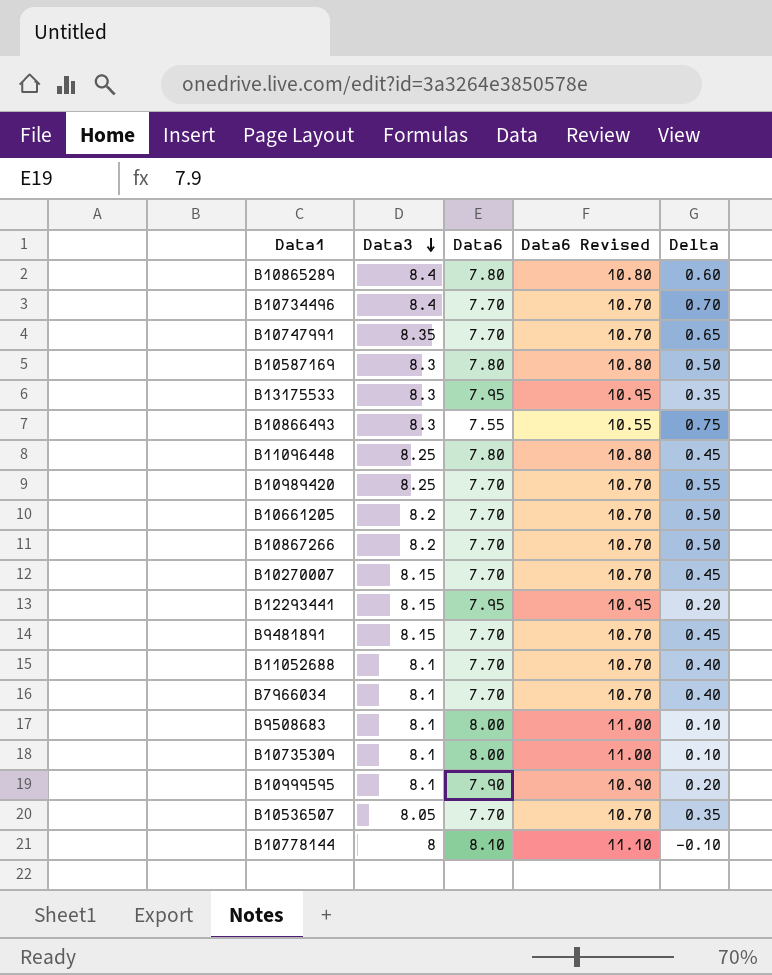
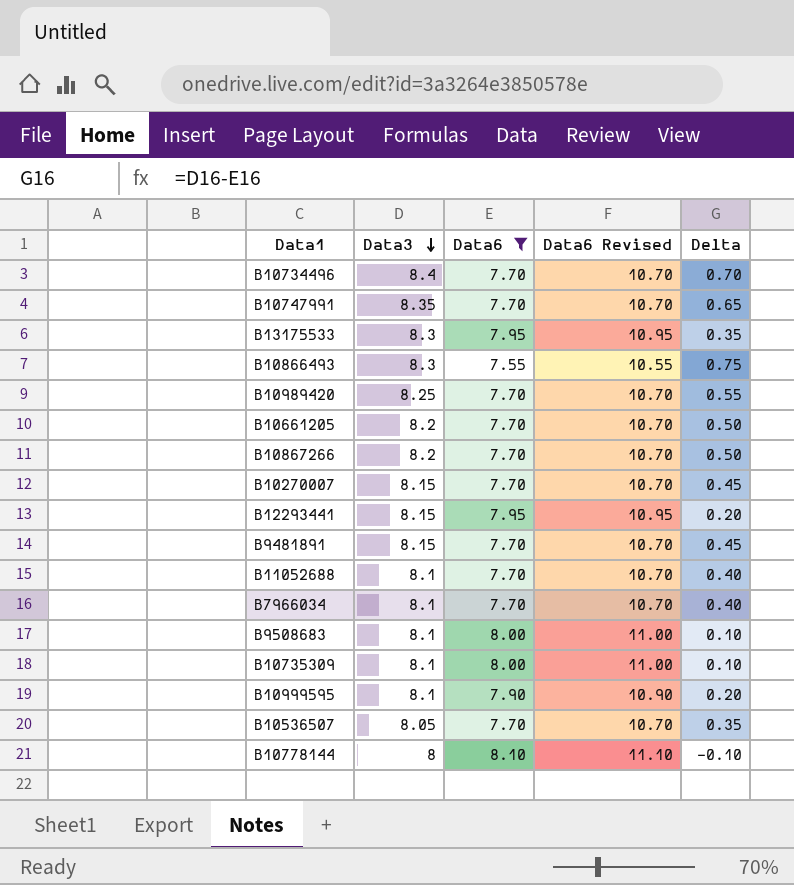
filter: none -> Data6 != 7.80

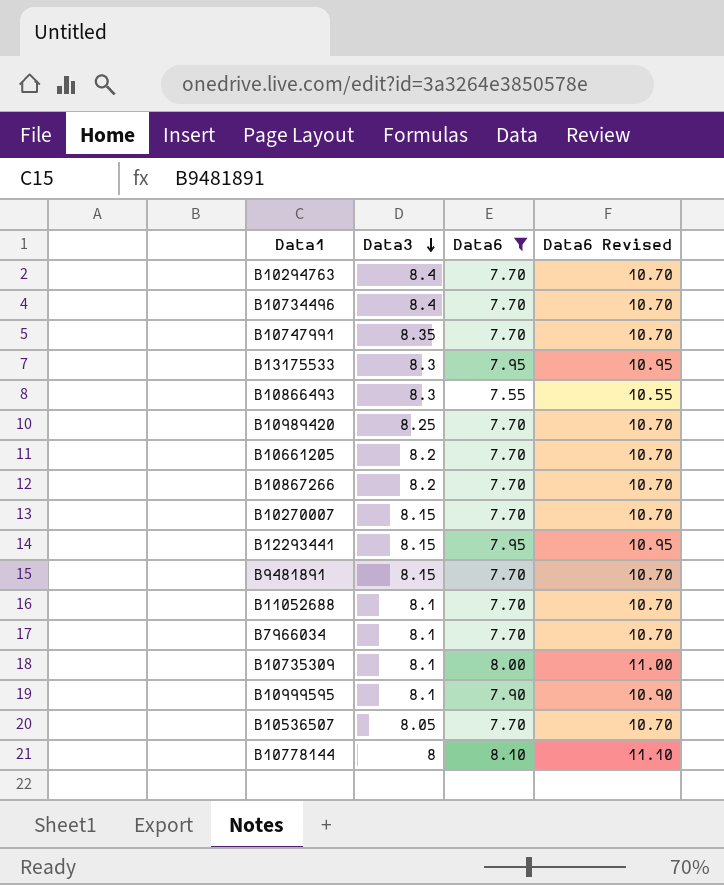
column Delta | formula: [Data3] - [Data6] -> none
row B9508683: 8.1 | 8.00 | 11.00 | 0.10 -> none
row B10294763: none -> 8.4 | 7.70 | 10.70

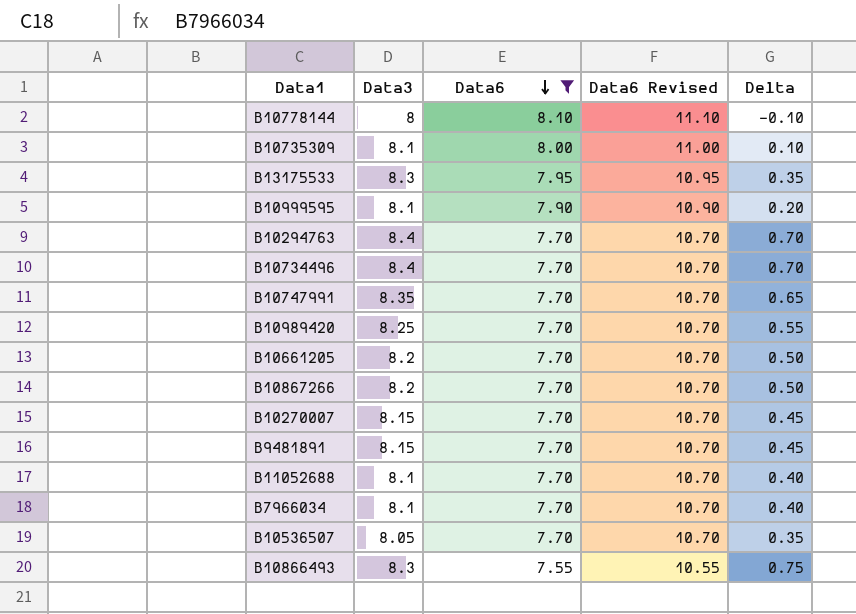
row order: Data3 descending -> Data6 descending
column Delta | formula: none -> [Data3] - [Data6]
row B12293441: 8.15 | 7.95 | 10.95 -> none

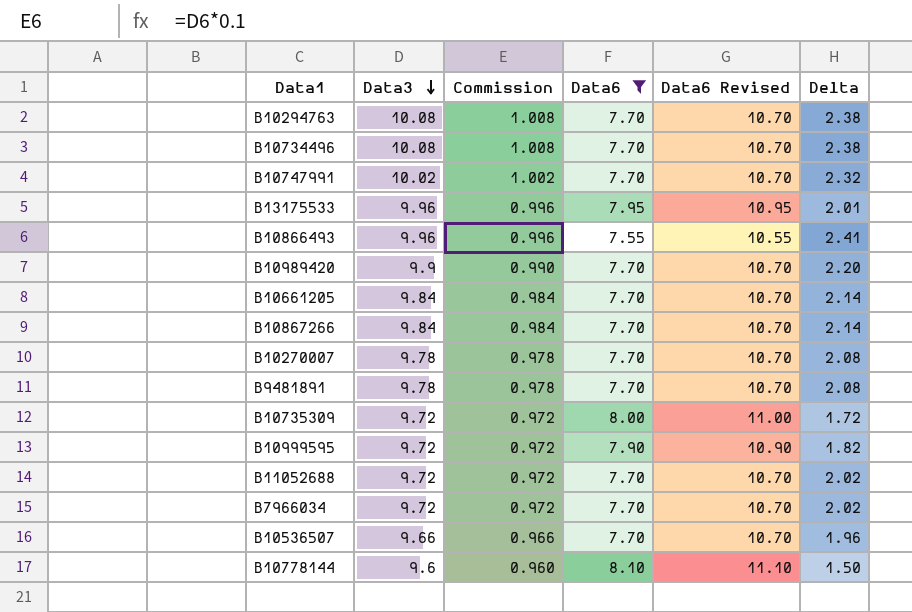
row order: Data6 descending -> Data3 descending
column Commission | formula: none -> [Data3] * 0.1
B10294763 | Data3: 8.4 -> 10.08
B10294763 | Delta: 0.70 -> 2.38
B10734496 | Data3: 8.4 -> 10.08
B10734496 | Delta: 0.70 -> 2.38
B10747991 | Data3: 8.35 -> 10.02
B10747991 | Delta: 0.65 -> 2.32
B13175533 | Data3: 8.3 -> 9.96
B13175533 | Delta: 0.35 -> 2.01
B10866493 | Data3: 8.3 -> 9.96
B10866493 | Delta: 0.75 -> 2.41
B10989420 | Data3: 8.25 -> 9.9
B10989420 | Delta: 0.55 -> 2.20
B10661205 | Data3: 8.2 -> 9.84
B10661205 | Delta: 0.50 -> 2.14
B10867266 | Data3: 8.2 -> 9.84
B10867266 | Delta: 0.50 -> 2.14
B10270007 | Data3: 8.15 -> 9.78
B10270007 | Delta: 0.45 -> 2.08
B9481891 | Data3: 8.15 -> 9.78
B9481891 | Delta: 0.45 -> 2.08
B10735309 | Data3: 8.1 -> 9.72
B10735309 | Delta: 0.10 -> 1.72
B10999595 | Data3: 8.1 -> 9.72
B10999595 | Delta: 0.20 -> 1.82
B11052688 | Data3: 8.1 -> 9.72
B11052688 | Delta: 0.40 -> 2.02
B7966034 | Data3: 8.1 -> 9.72
B7966034 | Delta: 0.40 -> 2.02
B10536507 | Data3: 8.05 -> 9.66
B10536507 | Delta: 0.35 -> 1.96
B10778144 | Data3: 8 -> 9.6
B10778144 | Delta: -0.10 -> 1.50

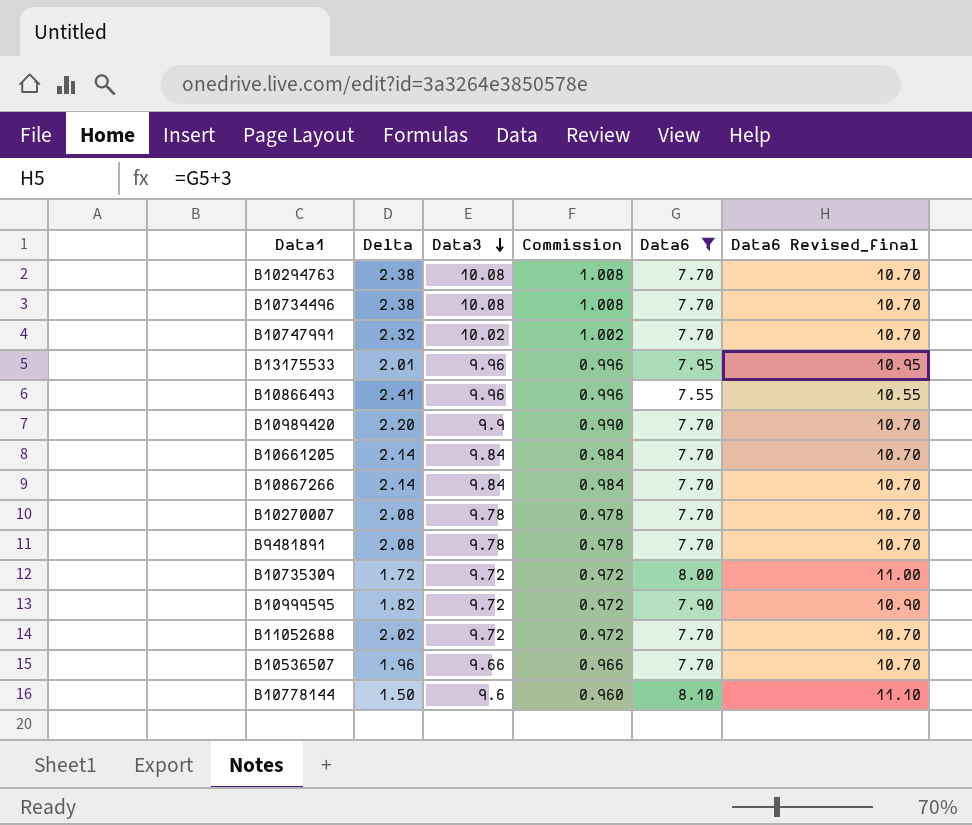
column Delta | position: 6 -> 2
column name: Data6 Revised -> Data6 Revised_final
row B7966034: 9.72 | 0.972 | 7.70 | 10.70 | 2.02 -> none

